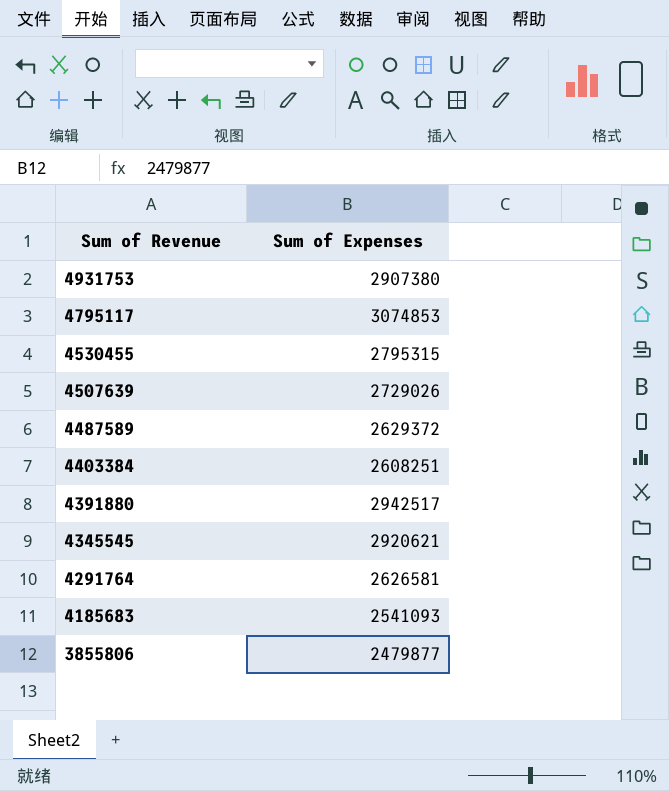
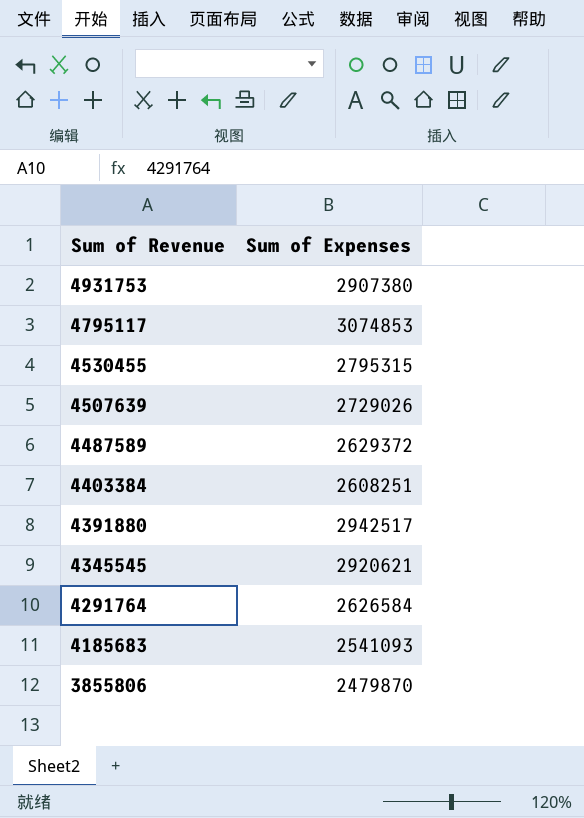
4291764 | Sum of Expenses: 2626581 -> 2626584
3855806 | Sum of Expenses: 2479877 -> 2479870

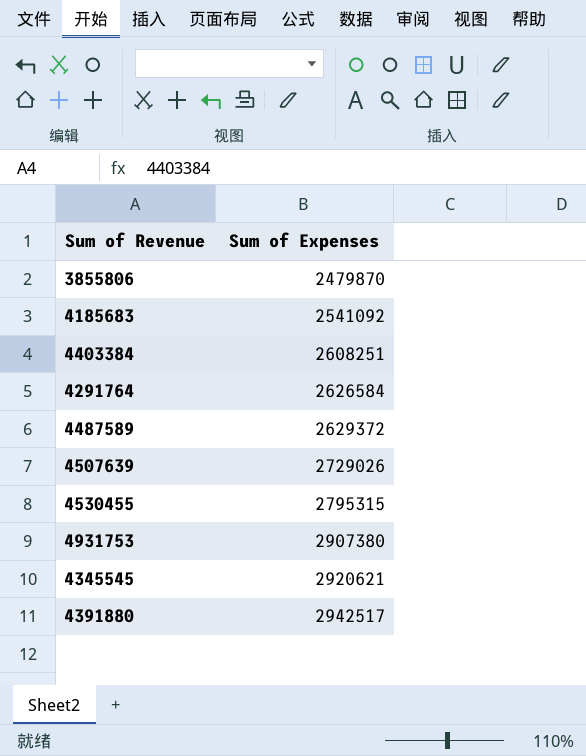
row order: Sum of Revenue descending -> Sum of Expenses ascending
row 4795117: 3074853 -> none
4185683 | Sum of Expenses: 2541093 -> 2541092

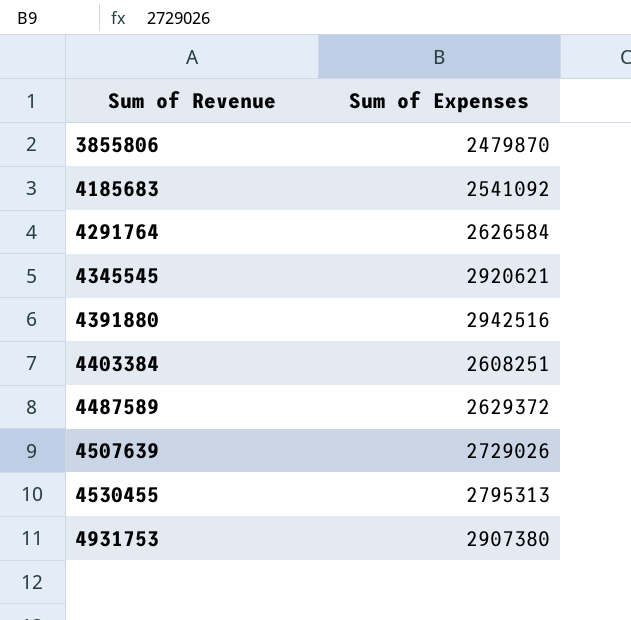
row order: Sum of Expenses ascending -> Sum of Revenue ascending
4391880 | Sum of Expenses: 2942517 -> 2942516
4530455 | Sum of Expenses: 2795315 -> 2795313

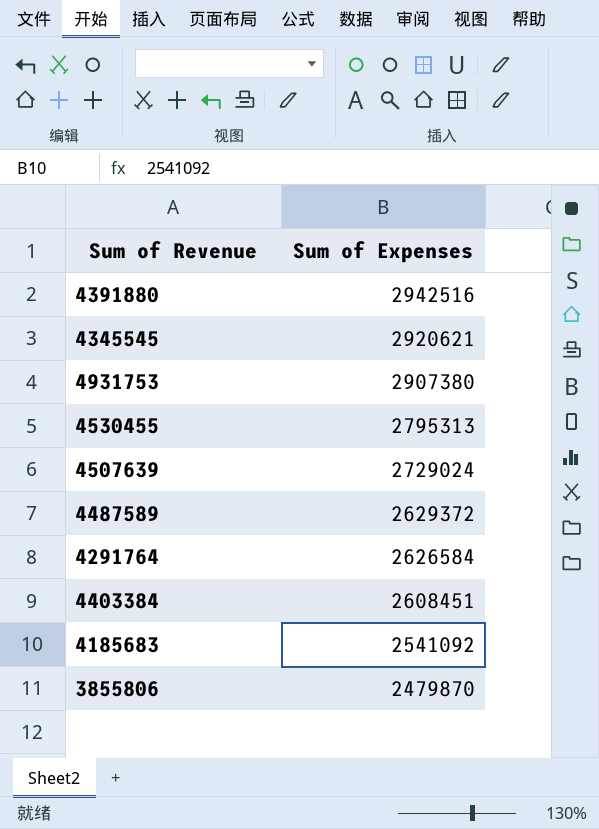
row order: Sum of Revenue ascending -> Sum of Expenses descending
4507639 | Sum of Expenses: 2729026 -> 2729024
4403384 | Sum of Expenses: 2608251 -> 2608451

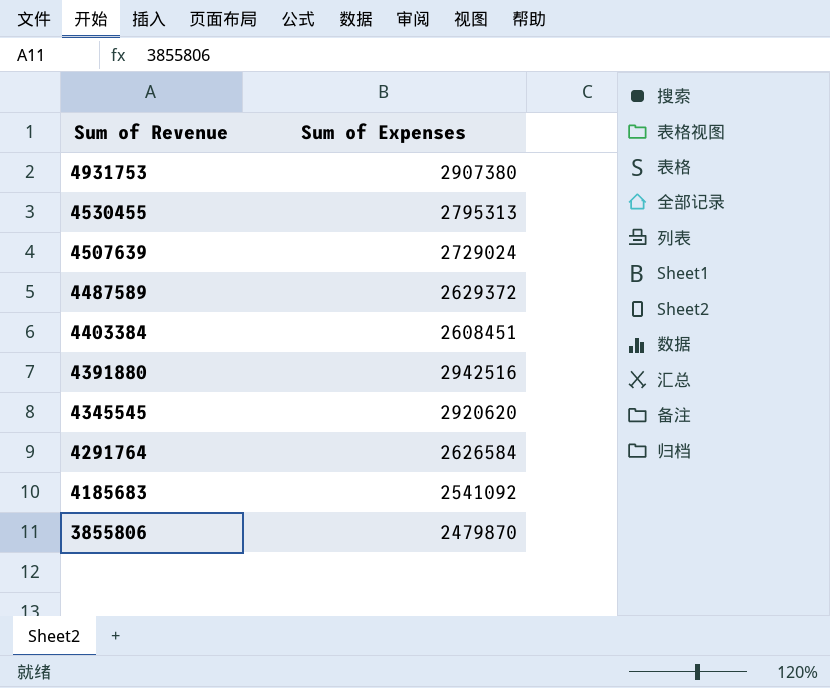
row order: Sum of Expenses descending -> Sum of Revenue descending
4345545 | Sum of Expenses: 2920621 -> 2920620

